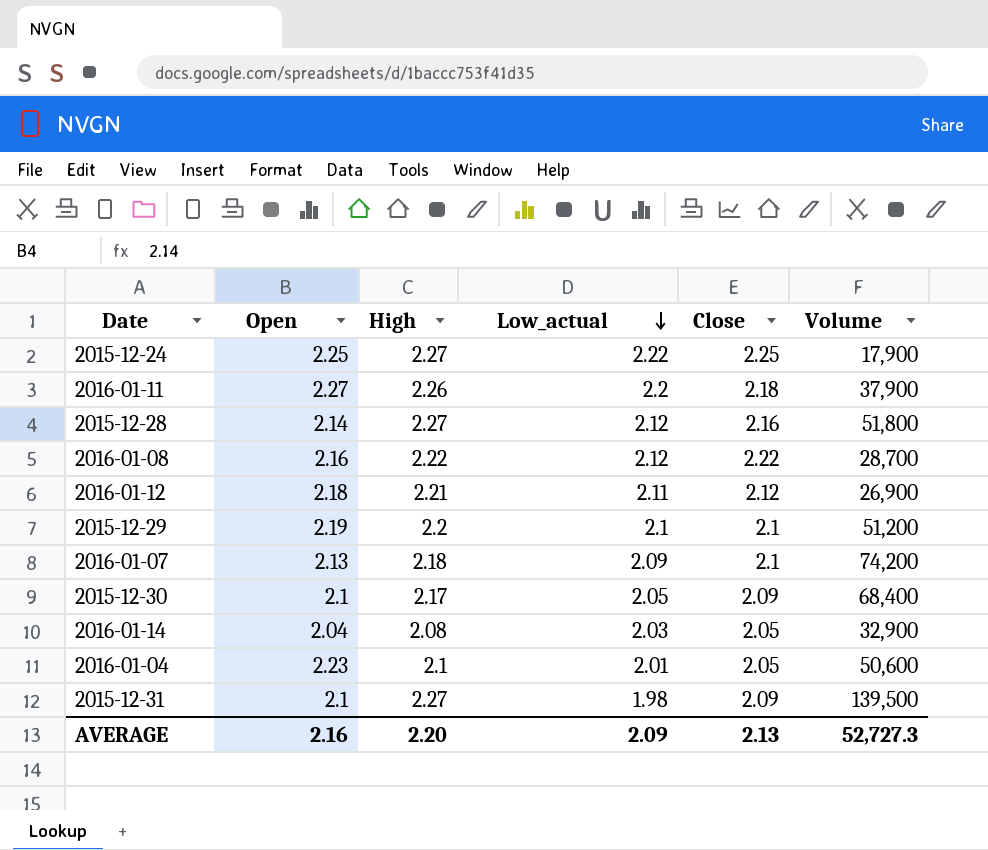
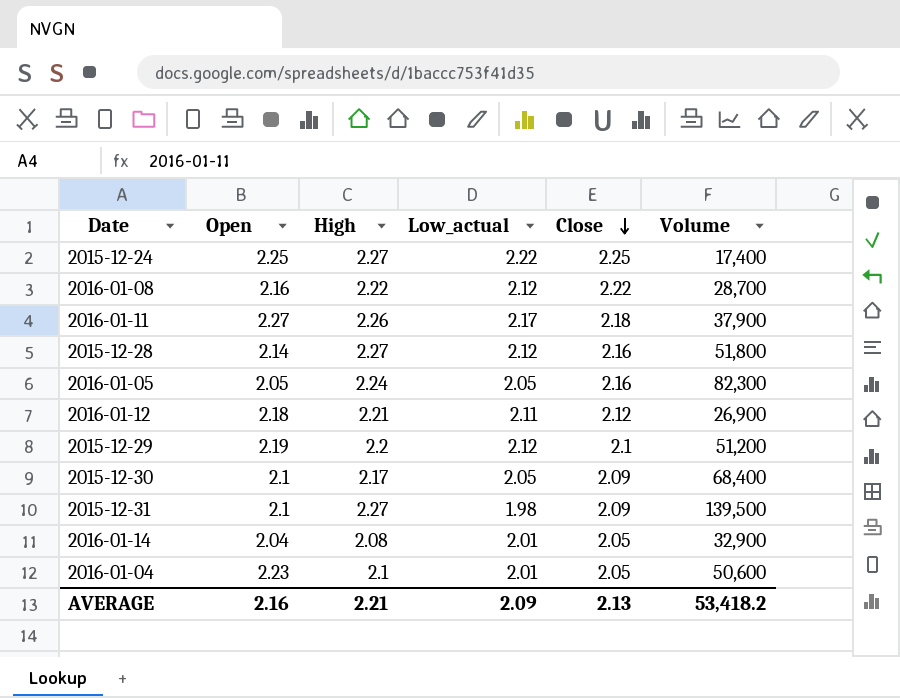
row order: Low_actual descending -> Close descending
row 2016-01-07: 2.13 | 2.18 | 2.09 | 2.1 | 74,200 -> none
2015-12-24 | Volume: 17,900 -> 17,400
2016-01-11 | Low_actual: 2.2 -> 2.17
row 2016-01-05: none -> 2.05 | 2.24 | 2.05 | 2.16 | 82,300
2015-12-29 | Low_actual: 2.1 -> 2.12
2016-01-14 | Low_actual: 2.03 -> 2.01
AVERAGE | High: 2.20 -> 2.21
AVERAGE | Volume: 52,727.3 -> 53,418.2

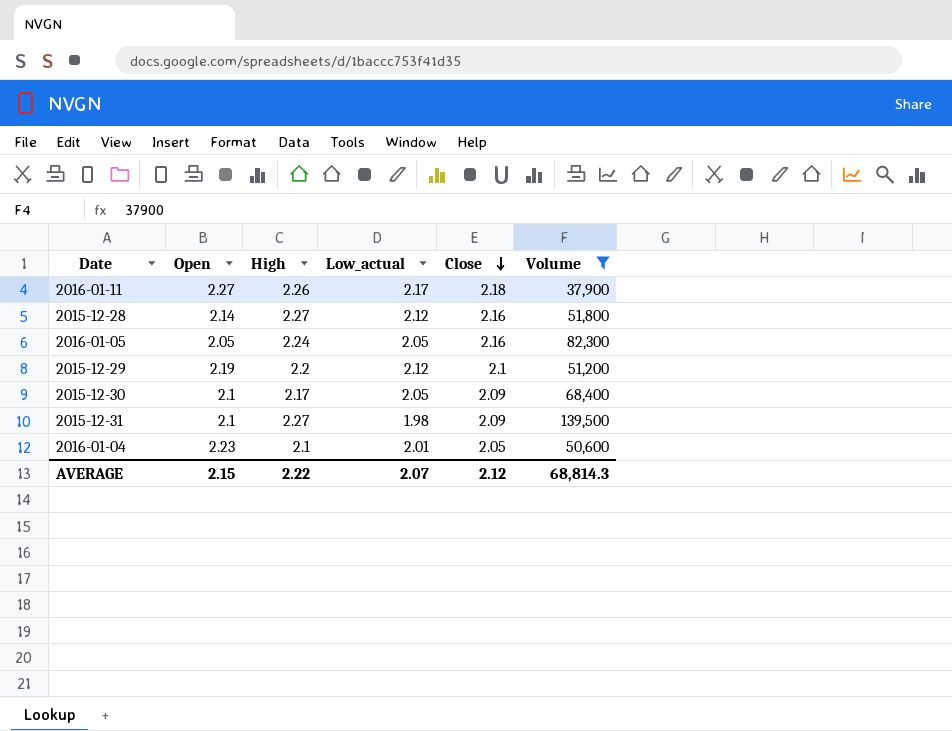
filter: none -> Volume >= 37,900
AVERAGE | Open: 2.16 -> 2.15
AVERAGE | High: 2.21 -> 2.22
AVERAGE | Low_actual: 2.09 -> 2.07
AVERAGE | Close: 2.13 -> 2.12
AVERAGE | Volume: 53,418.2 -> 68,814.3

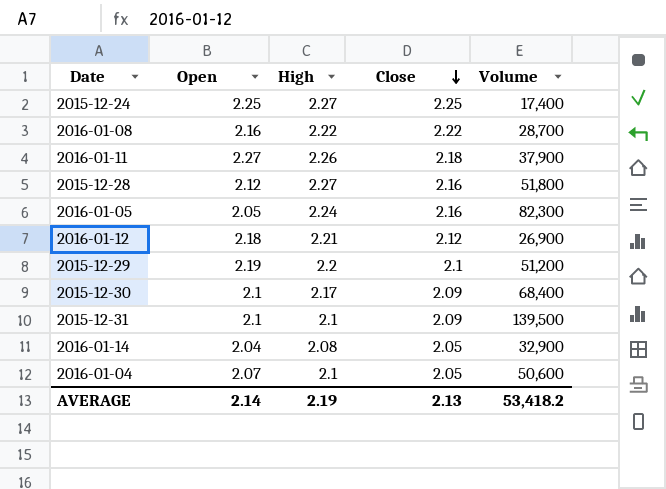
filter: Volume >= 37,900 -> none
column Low_actual | position: 4 -> none
2015-12-28 | Open: 2.14 -> 2.12
2015-12-31 | High: 2.27 -> 2.1
2016-01-04 | Open: 2.23 -> 2.07
AVERAGE | Open: 2.15 -> 2.14
AVERAGE | High: 2.22 -> 2.19
AVERAGE | Close: 2.12 -> 2.13
AVERAGE | Volume: 68,814.3 -> 53,418.2

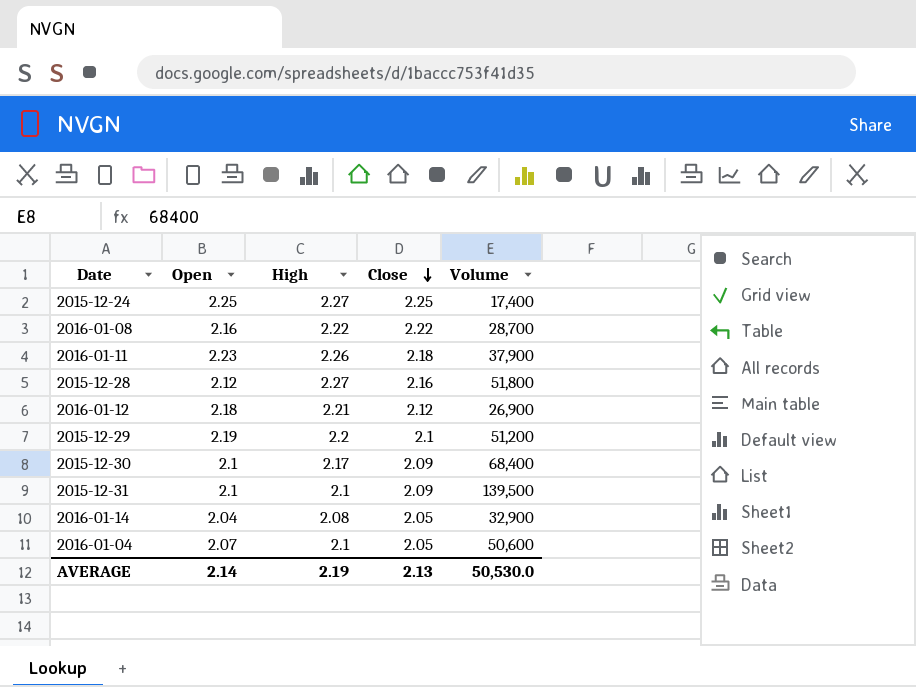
row 2016-01-05: 2.05 | 2.24 | 2.16 | 82,300 -> none
2016-01-11 | Open: 2.27 -> 2.23
AVERAGE | Volume: 53,418.2 -> 50,530.0

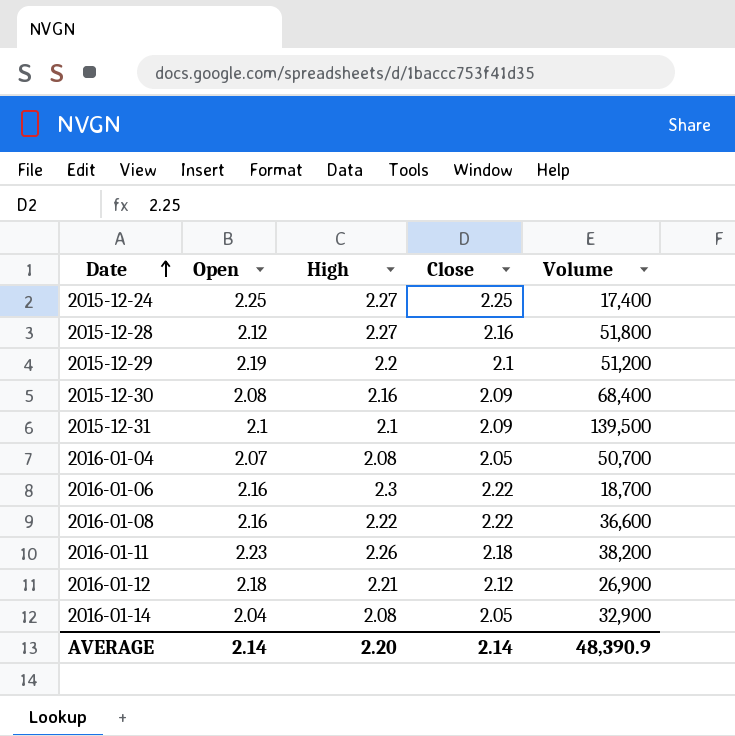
row order: Close descending -> Date ascending
2015-12-30 | Open: 2.1 -> 2.08
2015-12-30 | High: 2.17 -> 2.16
2016-01-04 | High: 2.1 -> 2.08
2016-01-04 | Volume: 50,600 -> 50,700
row 2016-01-06: none -> 2.16 | 2.3 | 2.22 | 18,700
2016-01-08 | Volume: 28,700 -> 36,600
2016-01-11 | Volume: 37,900 -> 38,200
AVERAGE | High: 2.19 -> 2.20
AVERAGE | Close: 2.13 -> 2.14
AVERAGE | Volume: 50,530.0 -> 48,390.9

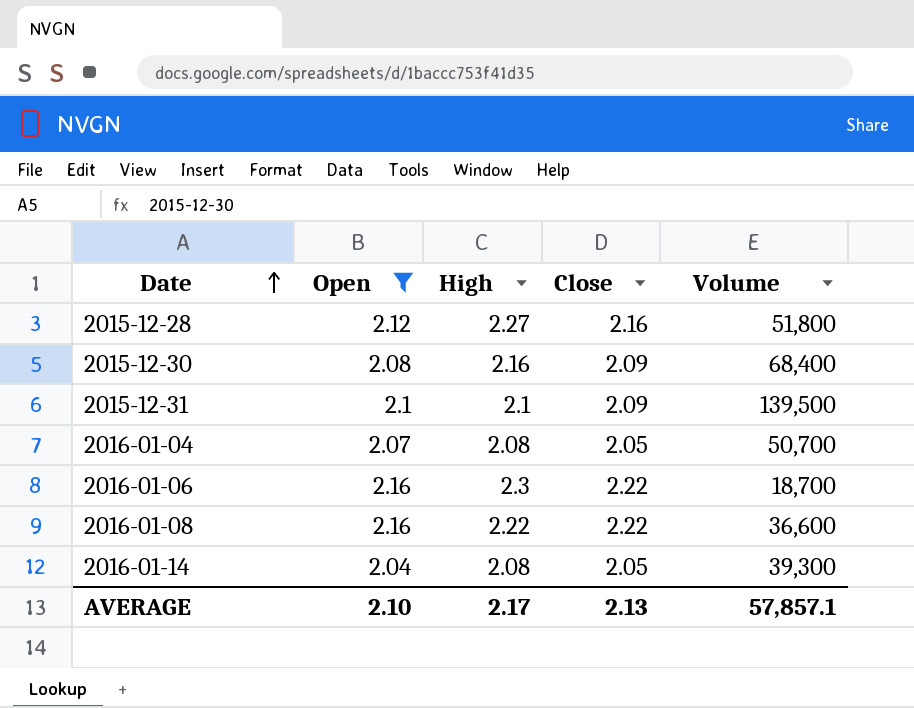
filter: none -> Open <= 2.16
2016-01-14 | Volume: 32,900 -> 39,300
AVERAGE | Open: 2.14 -> 2.10
AVERAGE | High: 2.20 -> 2.17
AVERAGE | Close: 2.14 -> 2.13
AVERAGE | Volume: 48,390.9 -> 57,857.1

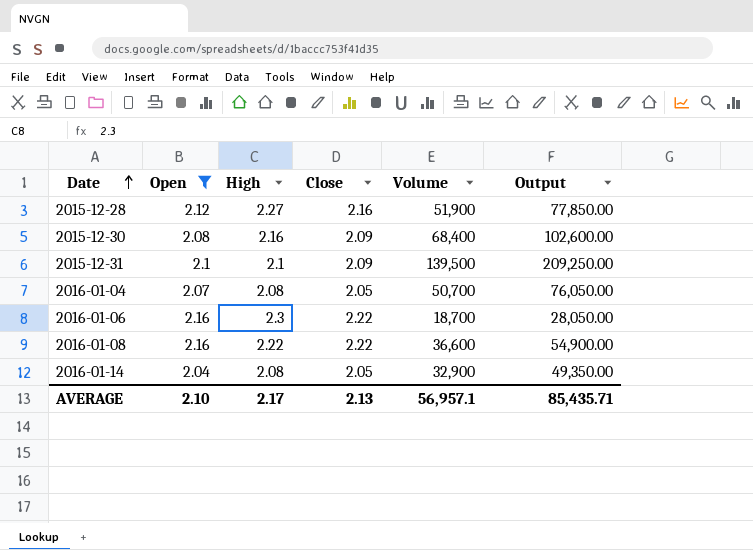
column Output | formula: none -> [Volume] * 1.5
2015-12-28 | Volume: 51,800 -> 51,900
2016-01-14 | Volume: 39,300 -> 32,900
AVERAGE | Volume: 57,857.1 -> 56,957.1

